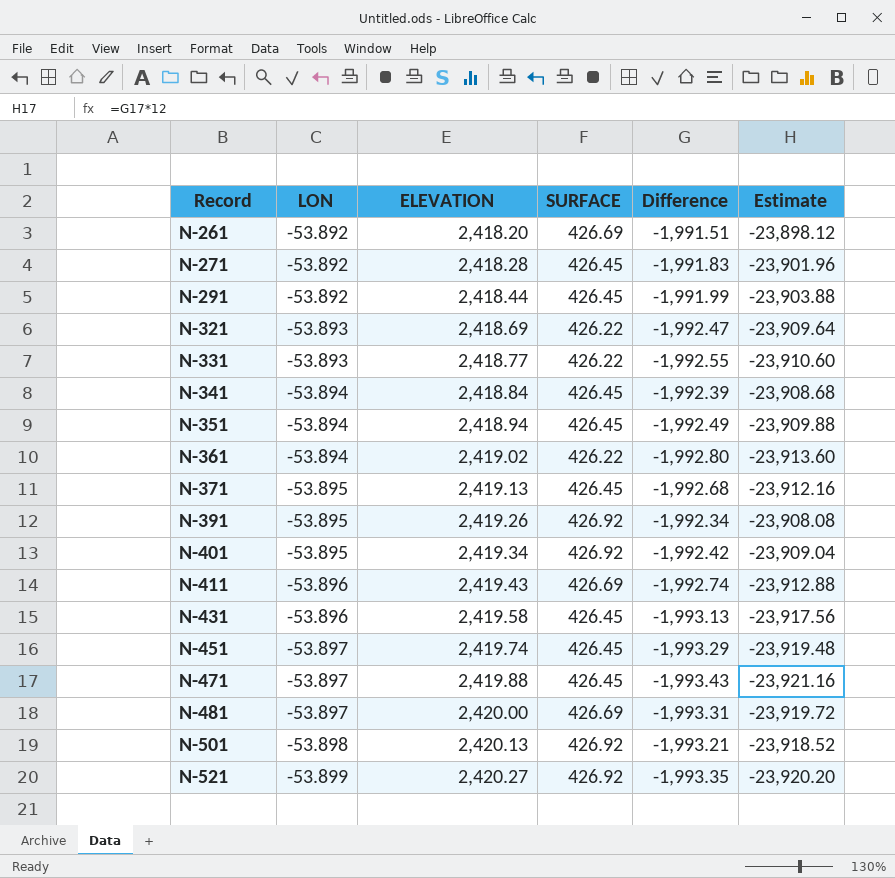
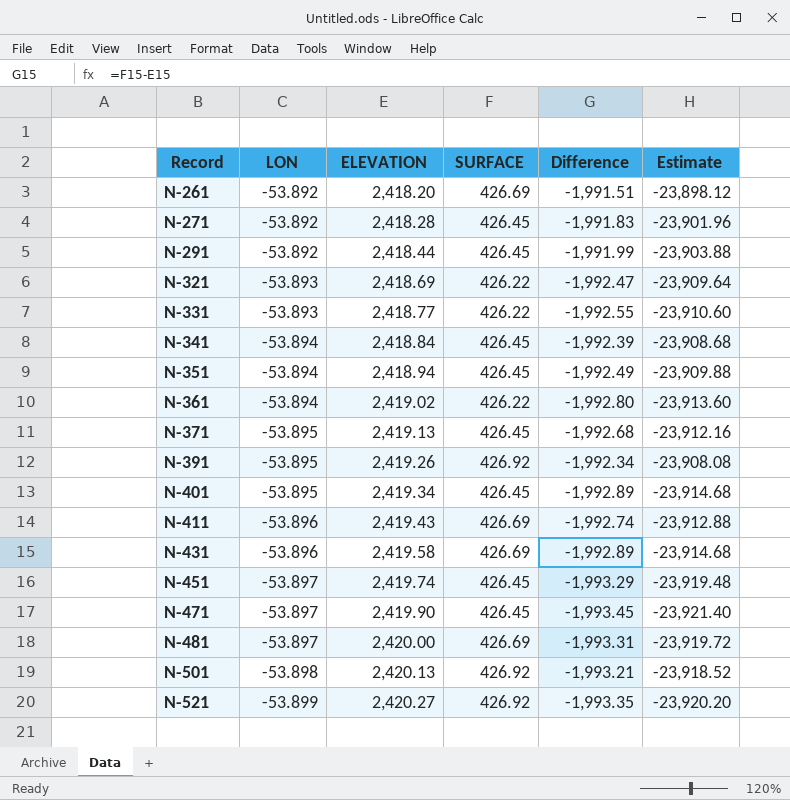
N-401 | SURFACE: 426.92 -> 426.45
N-401 | Difference: -1,992.42 -> -1,992.89
N-401 | Estimate: -23,909.04 -> -23,914.68
N-431 | SURFACE: 426.45 -> 426.69
N-431 | Difference: -1,993.13 -> -1,992.89
N-431 | Estimate: -23,917.56 -> -23,914.68
N-471 | ELEVATION: 2,419.88 -> 2,419.90
N-471 | Difference: -1,993.43 -> -1,993.45
N-471 | Estimate: -23,921.16 -> -23,921.40

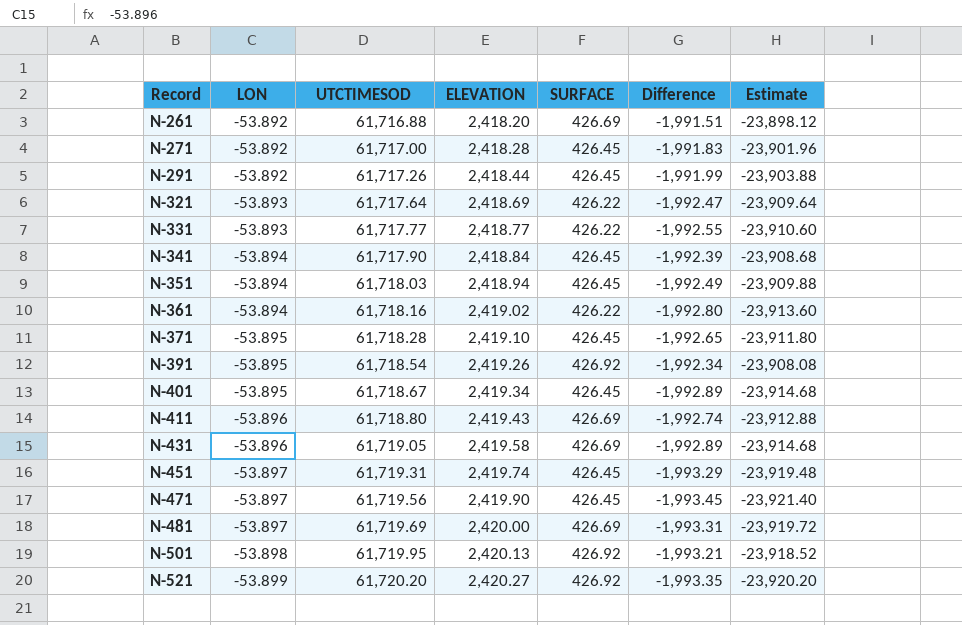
column UTCTIMESOD | position: none -> 3
N-371 | ELEVATION: 2,419.13 -> 2,419.10
N-371 | Difference: -1,992.68 -> -1,992.65
N-371 | Estimate: -23,912.16 -> -23,911.80

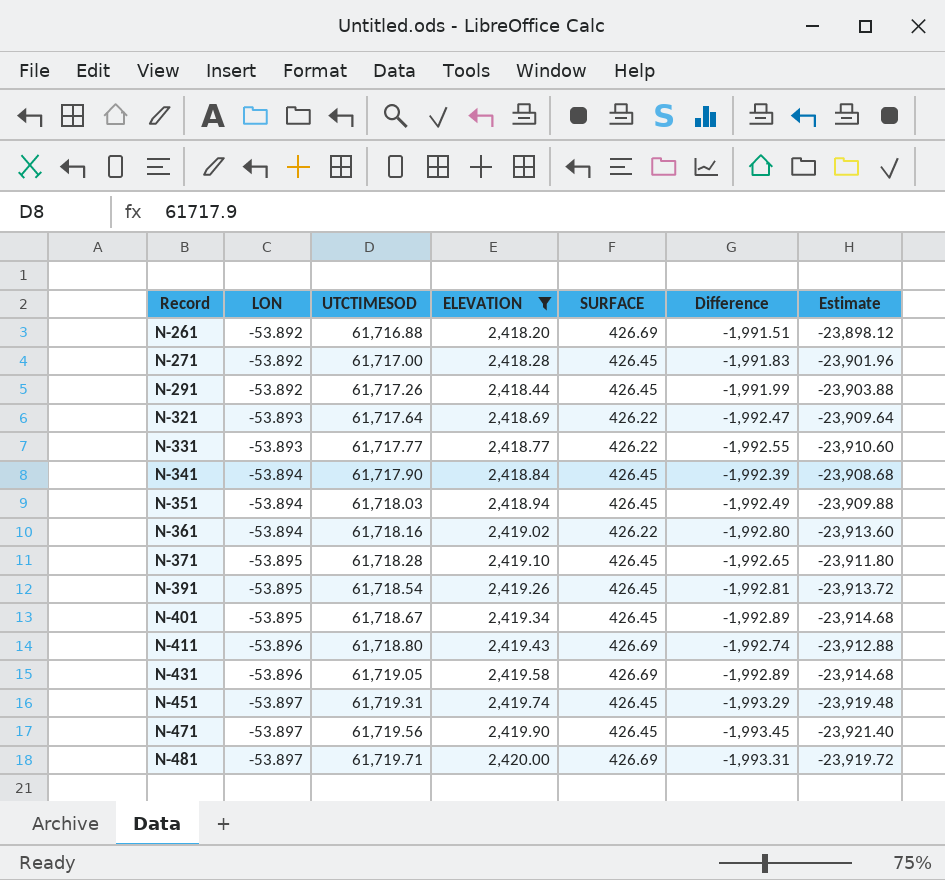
filter: none -> ELEVATION <= 2,420.00
N-391 | SURFACE: 426.92 -> 426.45
N-391 | Difference: -1,992.34 -> -1,992.81
N-391 | Estimate: -23,908.08 -> -23,913.72
N-481 | UTCTIMESOD: 61,719.69 -> 61,719.71

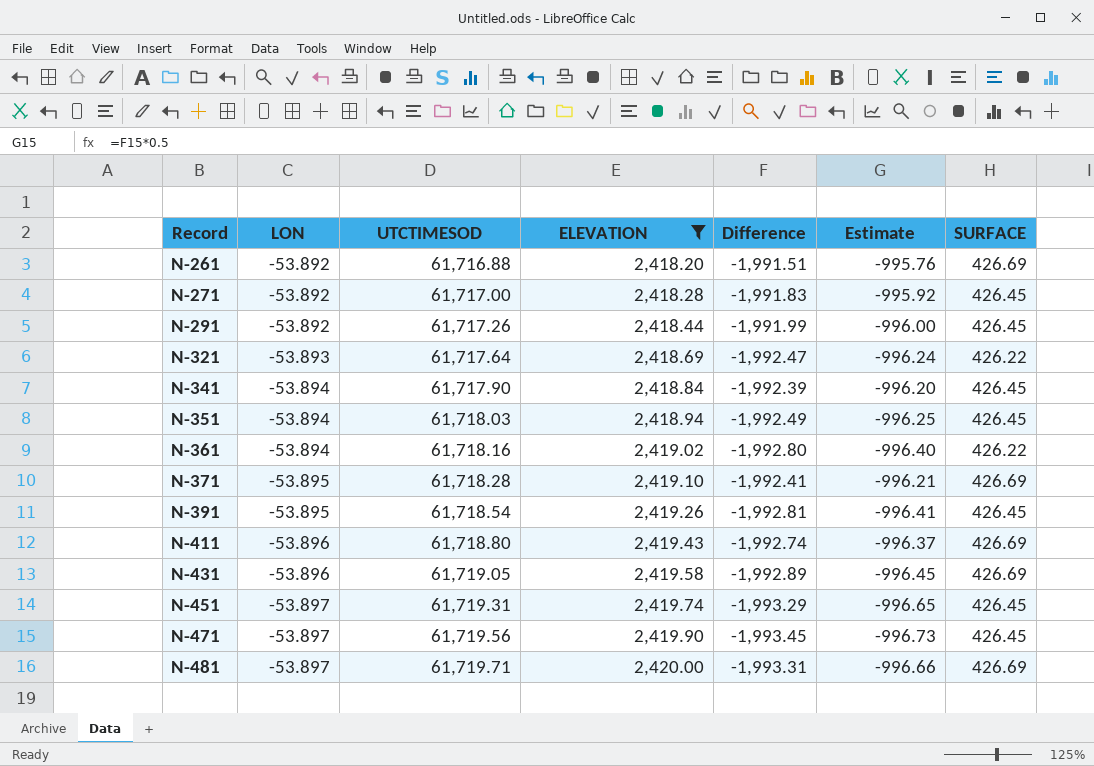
column Estimate | formula: [Difference] * 12 -> [Difference] * 0.5
column SURFACE | position: 5 -> 7
row N-331: -53.893 | 61,717.77 | 2,418.77 | 426.22 | -1,992.55 | -23,910.60 -> none
row N-401: -53.895 | 61,718.67 | 2,419.34 | 426.45 | -1,992.89 | -23,914.68 -> none
N-371 | Difference: -1,992.65 -> -1,992.41
N-371 | SURFACE: 426.45 -> 426.69

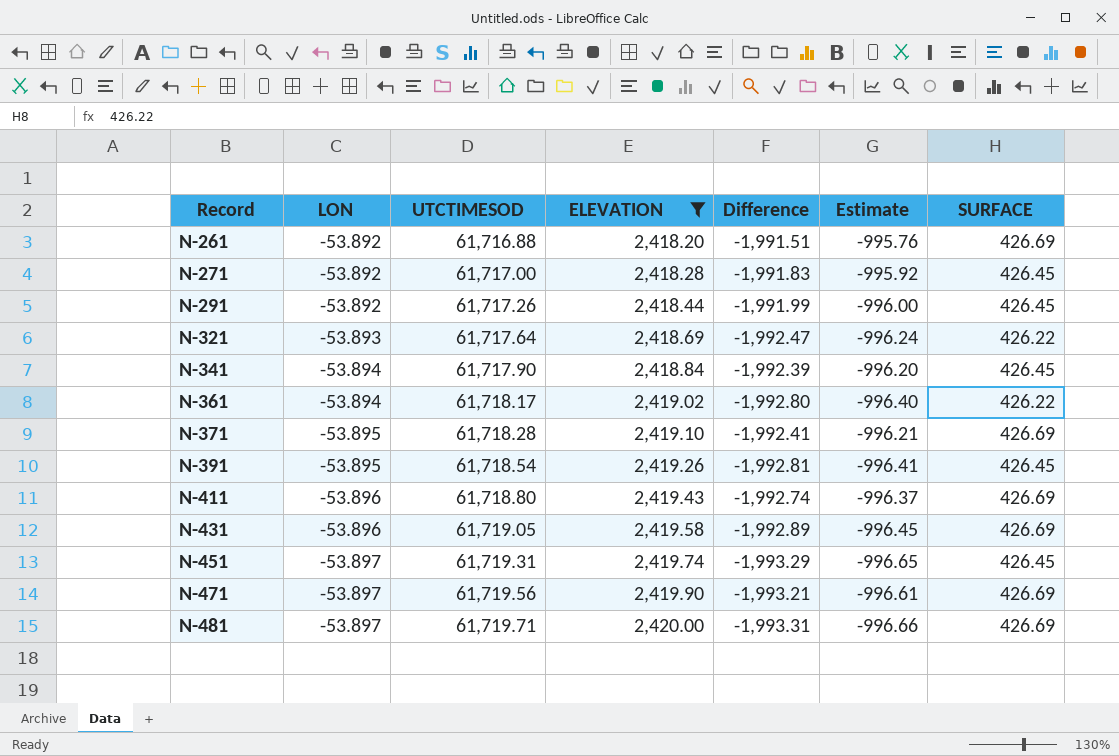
row N-351: -53.894 | 61,718.03 | 2,418.94 | -1,992.49 | -996.25 | 426.45 -> none
N-361 | UTCTIMESOD: 61,718.16 -> 61,718.17
N-471 | Difference: -1,993.45 -> -1,993.21
N-471 | Estimate: -996.73 -> -996.61
N-471 | SURFACE: 426.45 -> 426.69

